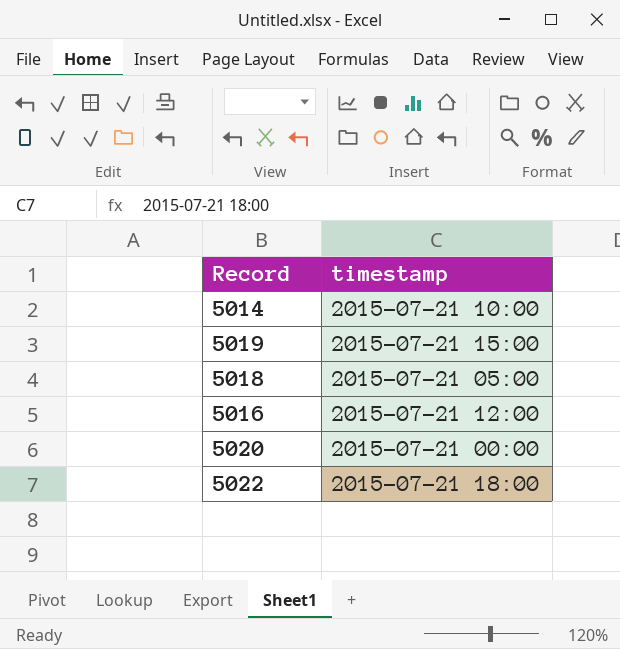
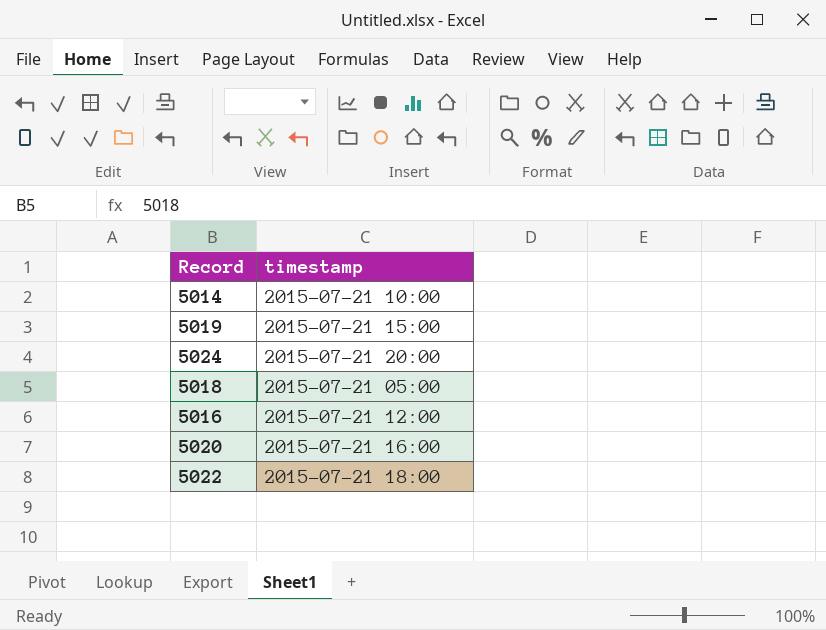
row 5024: none -> 2015-07-21 20:00
5020 | timestamp: 2015-07-21 00:00 -> 2015-07-21 16:00

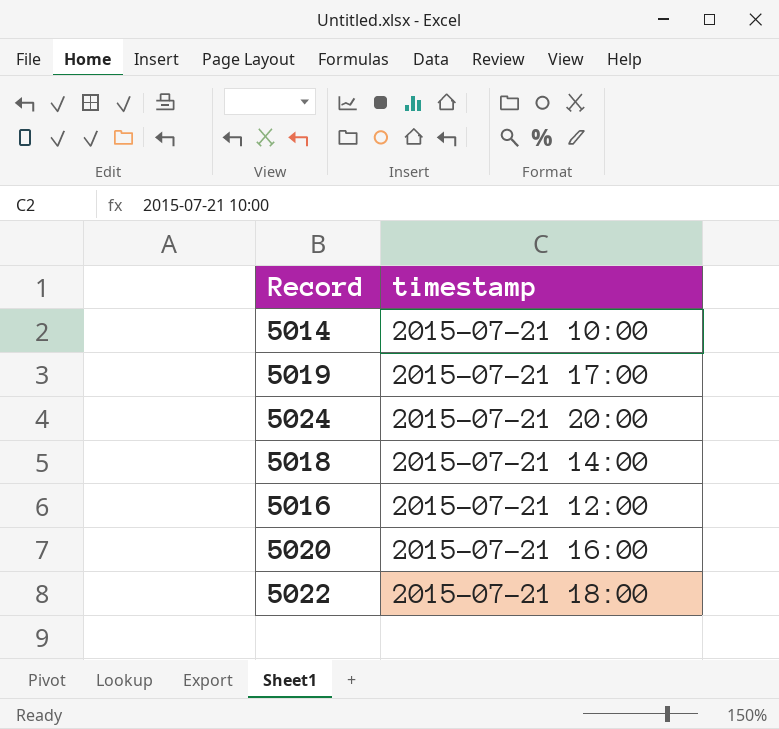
5019 | timestamp: 2015-07-21 15:00 -> 2015-07-21 17:00
5018 | timestamp: 2015-07-21 05:00 -> 2015-07-21 14:00

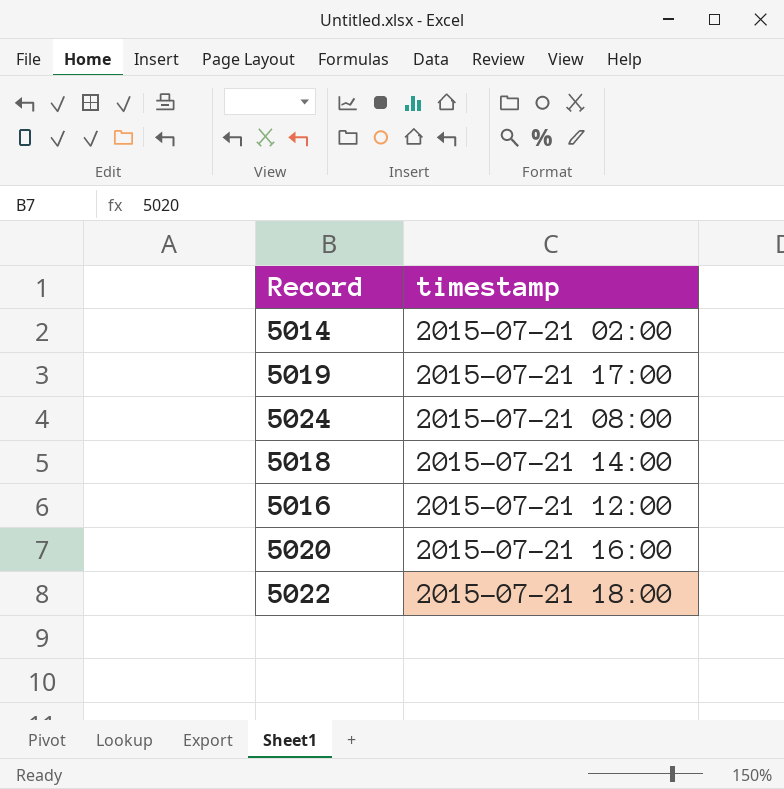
5014 | timestamp: 2015-07-21 10:00 -> 2015-07-21 02:00
5024 | timestamp: 2015-07-21 20:00 -> 2015-07-21 08:00

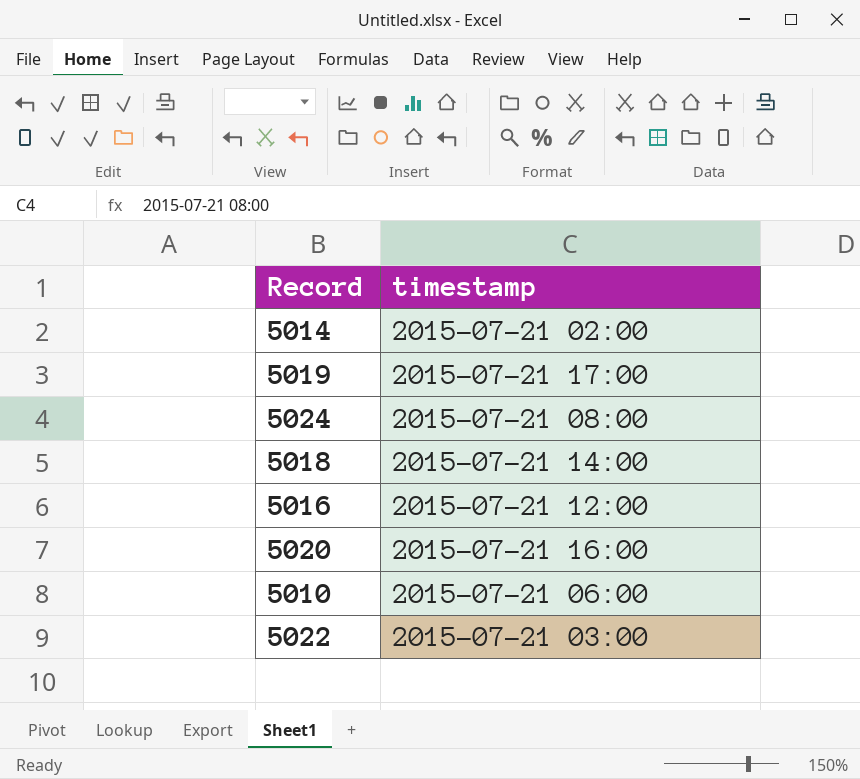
row 5010: none -> 2015-07-21 06:00
5022 | timestamp: 2015-07-21 18:00 -> 2015-07-21 03:00

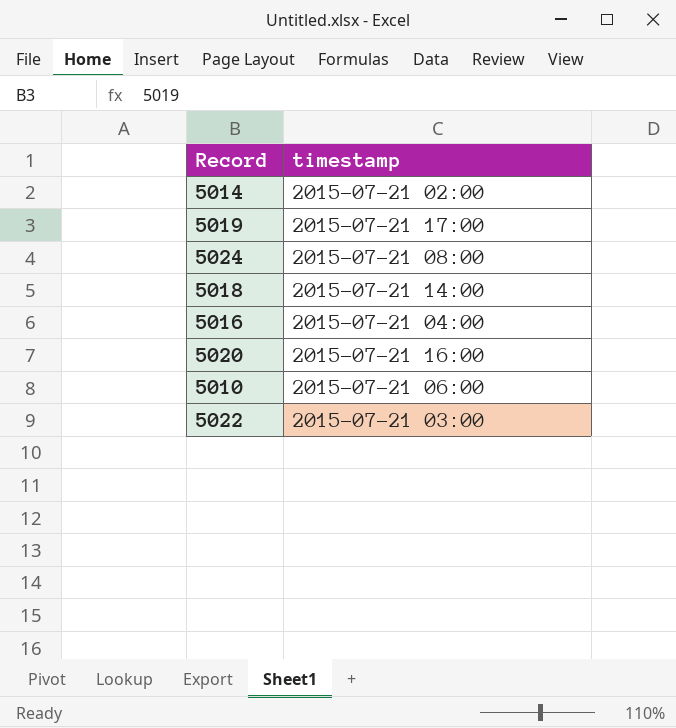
5016 | timestamp: 2015-07-21 12:00 -> 2015-07-21 04:00

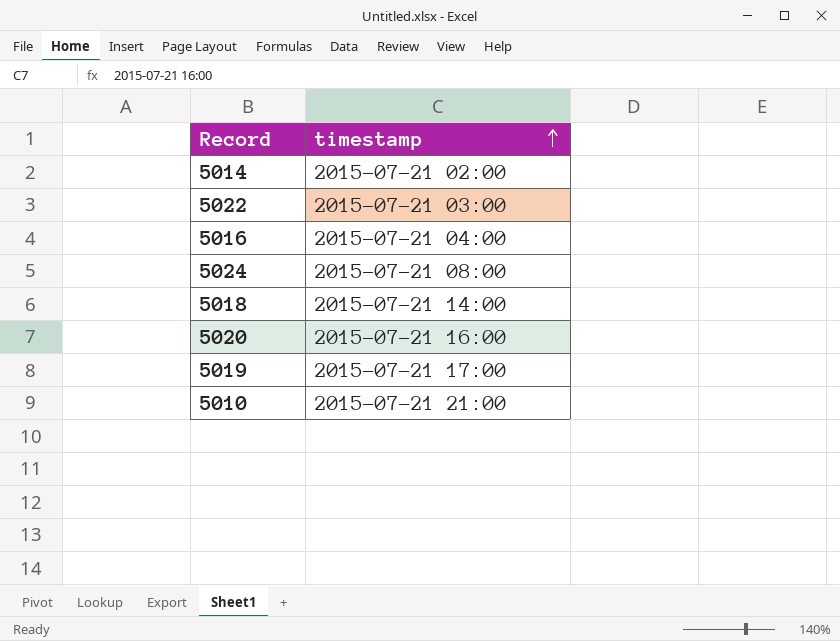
row order: none -> timestamp ascending
5010 | timestamp: 2015-07-21 06:00 -> 2015-07-21 21:00

